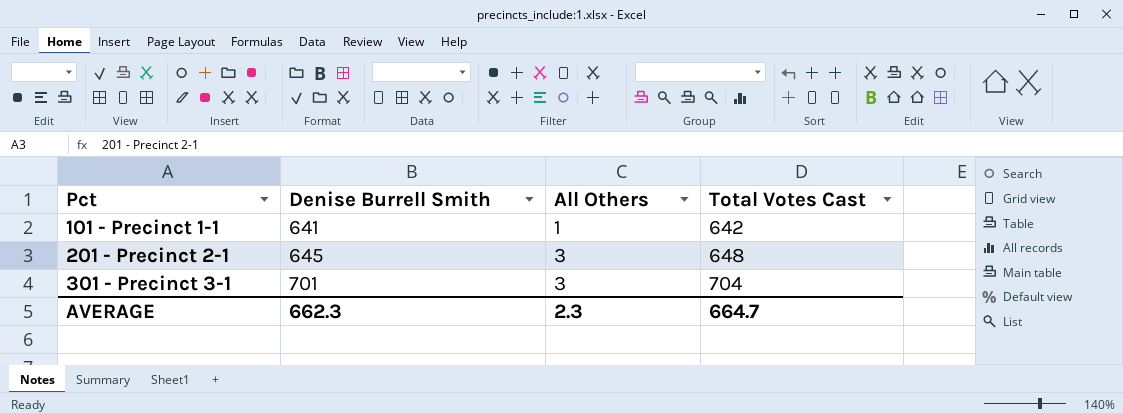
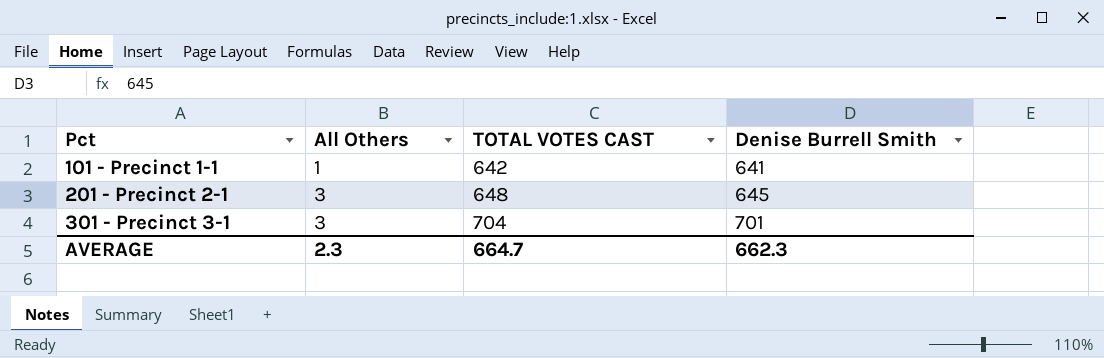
column name: Total Votes Cast -> TOTAL VOTES CAST
column Denise Burrell Smith | position: 2 -> 4

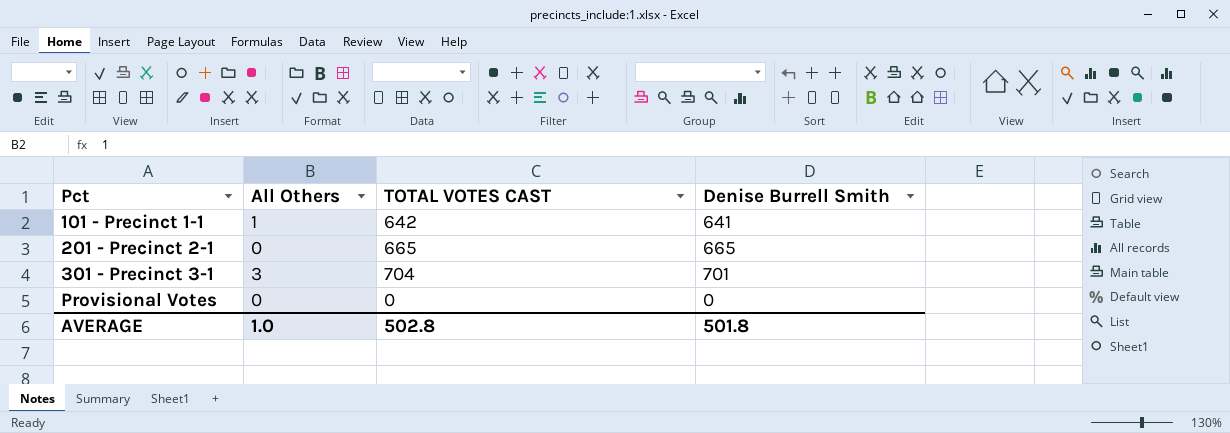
201 - Precinct 2-1 | All Others: 3 -> 0
201 - Precinct 2-1 | TOTAL VOTES CAST: 648 -> 665
201 - Precinct 2-1 | Denise Burrell Smith: 645 -> 665
row Provisional Votes: none -> 0 | 0 | 0
AVERAGE | All Others: 2.3 -> 1.0
AVERAGE | TOTAL VOTES CAST: 664.7 -> 502.8
AVERAGE | Denise Burrell Smith: 662.3 -> 501.8

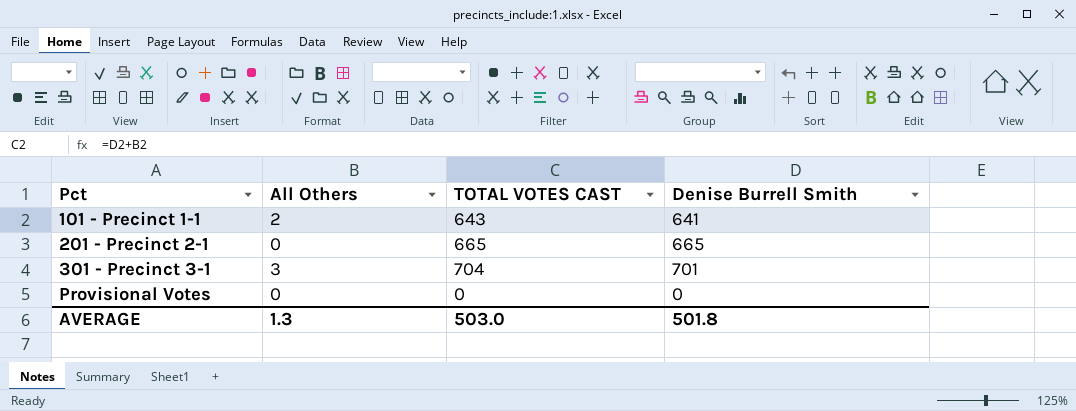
101 - Precinct 1-1 | All Others: 1 -> 2
101 - Precinct 1-1 | TOTAL VOTES CAST: 642 -> 643
AVERAGE | All Others: 1.0 -> 1.3
AVERAGE | TOTAL VOTES CAST: 502.8 -> 503.0

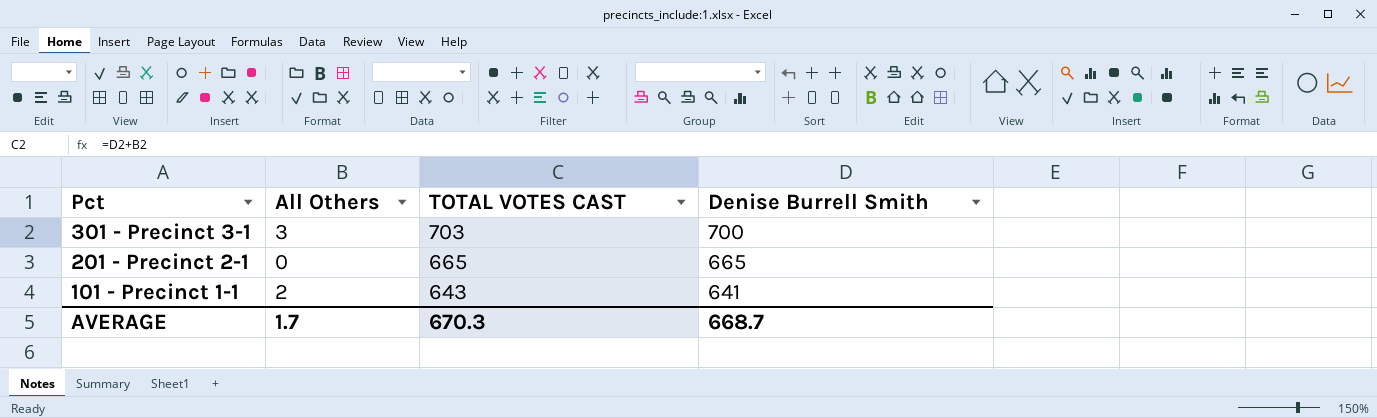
row order: Pct ascending -> Pct descending
row Provisional Votes: 0 | 0 | 0 -> none
301 - Precinct 3-1 | TOTAL VOTES CAST: 704 -> 703
301 - Precinct 3-1 | Denise Burrell Smith: 701 -> 700
AVERAGE | All Others: 1.3 -> 1.7
AVERAGE | TOTAL VOTES CAST: 503.0 -> 670.3
AVERAGE | Denise Burrell Smith: 501.8 -> 668.7

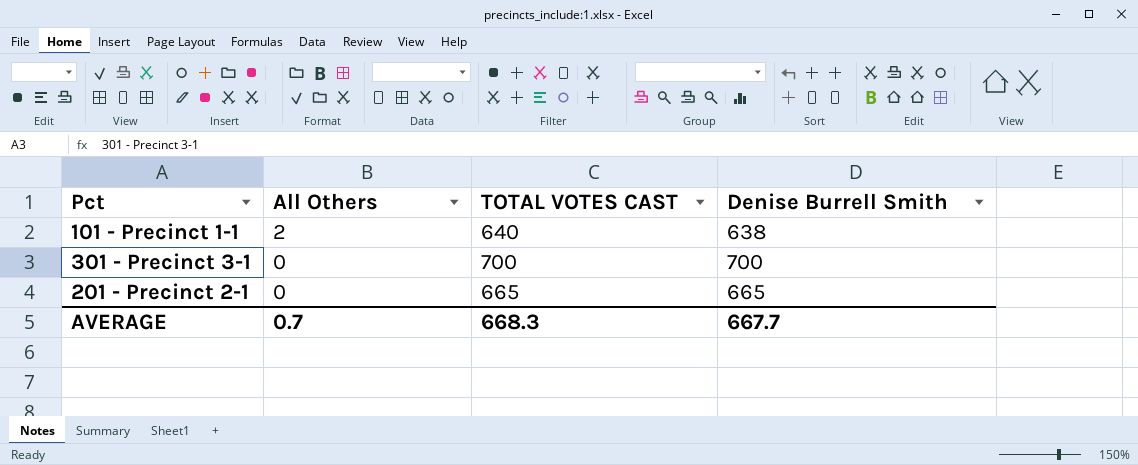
row order: Pct descending -> All Others descending
101 - Precinct 1-1 | TOTAL VOTES CAST: 643 -> 640
101 - Precinct 1-1 | Denise Burrell Smith: 641 -> 638
301 - Precinct 3-1 | All Others: 3 -> 0
301 - Precinct 3-1 | TOTAL VOTES CAST: 703 -> 700
AVERAGE | All Others: 1.7 -> 0.7
AVERAGE | TOTAL VOTES CAST: 670.3 -> 668.3
AVERAGE | Denise Burrell Smith: 668.7 -> 667.7

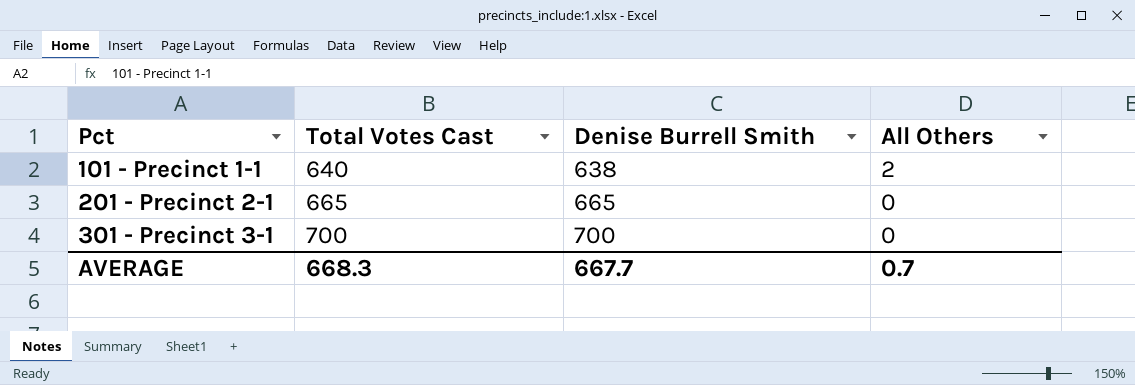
row order: All Others descending -> Pct ascending
column name: TOTAL VOTES CAST -> Total Votes Cast
column All Others | position: 2 -> 4

